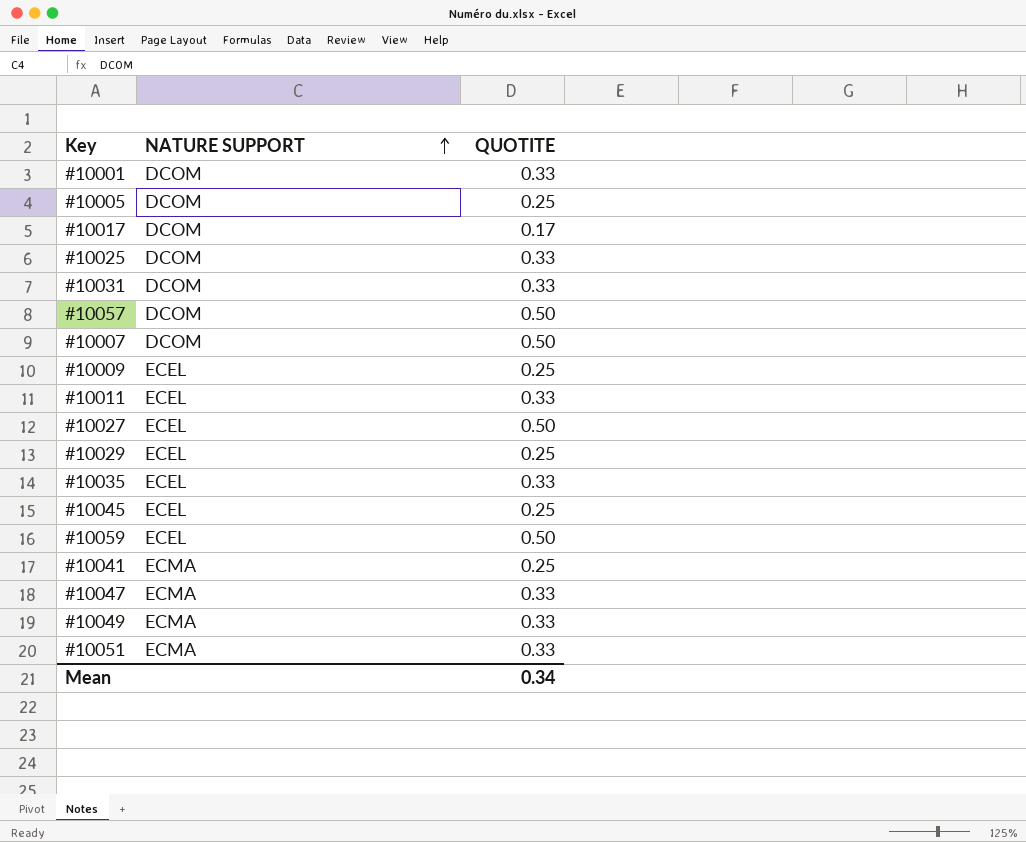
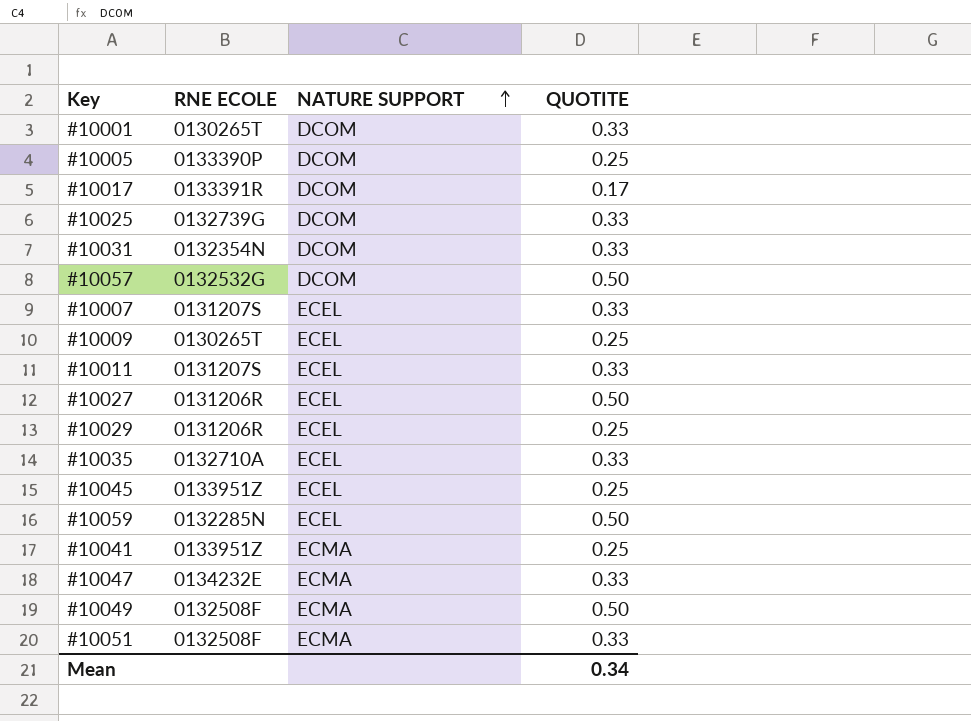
column RNE ECOLE | position: none -> 2
#10007 | NATURE SUPPORT: DCOM -> ECEL
#10007 | QUOTITE: 0.50 -> 0.33
#10049 | QUOTITE: 0.33 -> 0.50

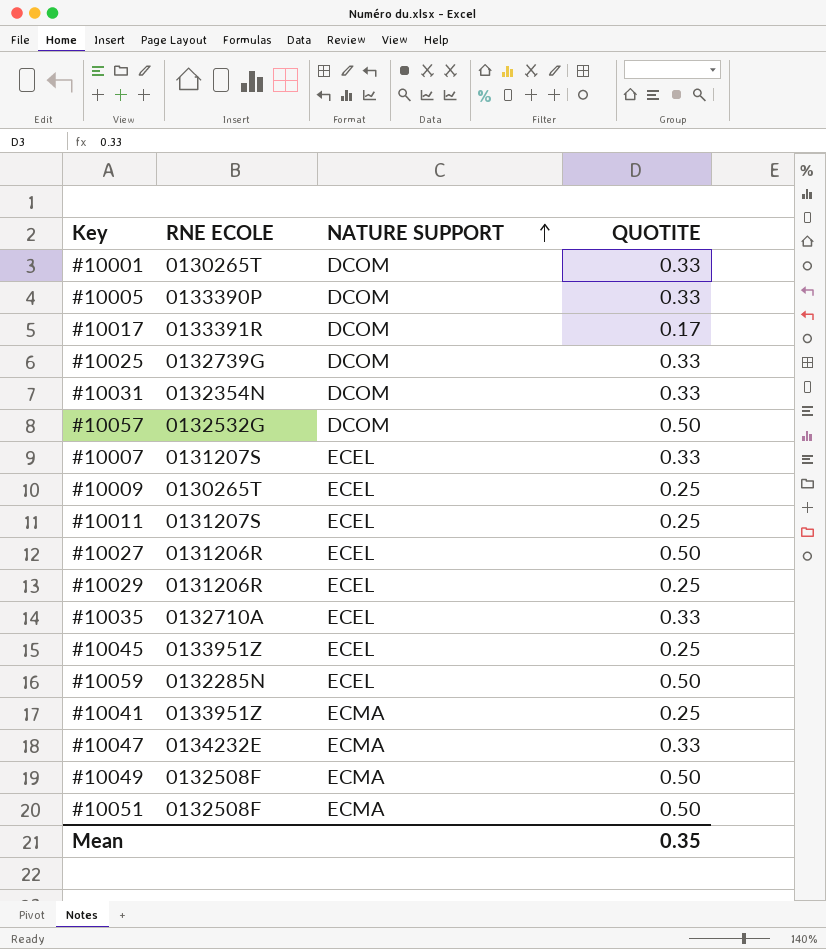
#10005 | QUOTITE: 0.25 -> 0.33
#10011 | QUOTITE: 0.33 -> 0.25
#10051 | QUOTITE: 0.33 -> 0.50
Mean | QUOTITE: 0.34 -> 0.35

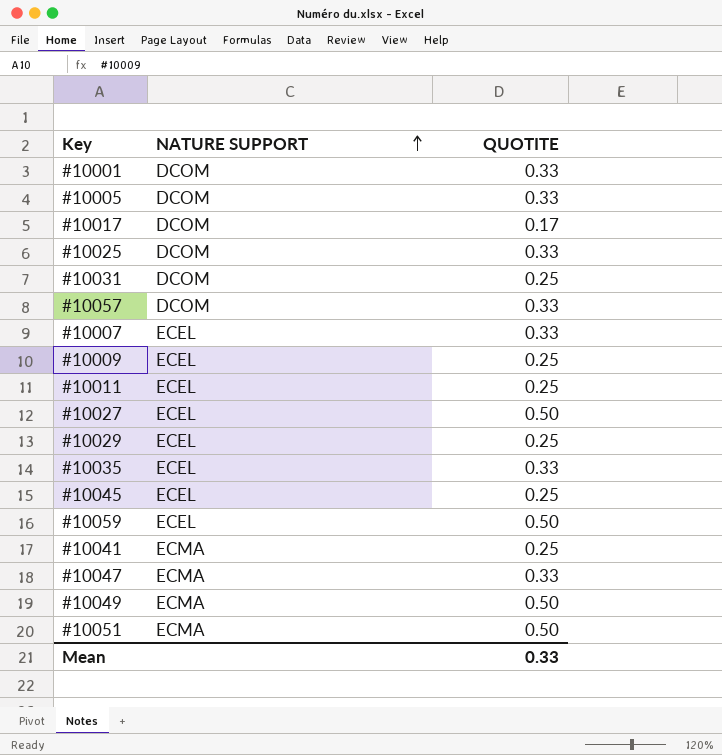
column RNE ECOLE | position: 2 -> none
#10031 | QUOTITE: 0.33 -> 0.25
#10057 | QUOTITE: 0.50 -> 0.33
Mean | QUOTITE: 0.35 -> 0.33

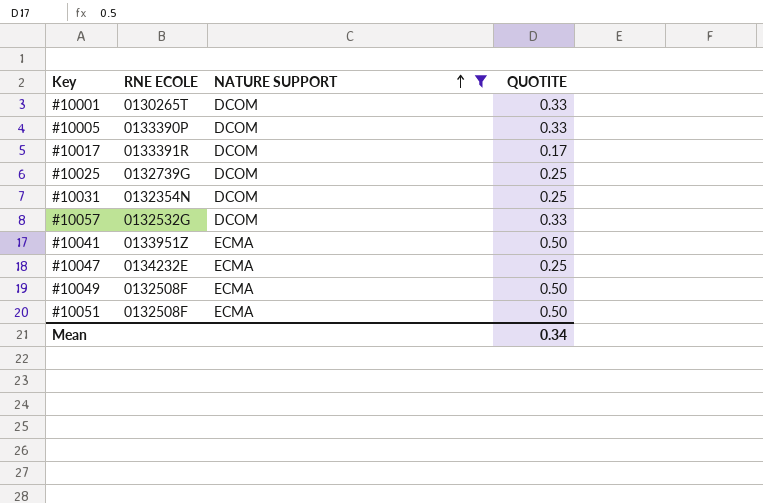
filter: none -> NATURE SUPPORT != ECEL
column RNE ECOLE | position: none -> 2
#10025 | QUOTITE: 0.33 -> 0.25
#10041 | QUOTITE: 0.25 -> 0.50
#10047 | QUOTITE: 0.33 -> 0.25
Mean | QUOTITE: 0.33 -> 0.34

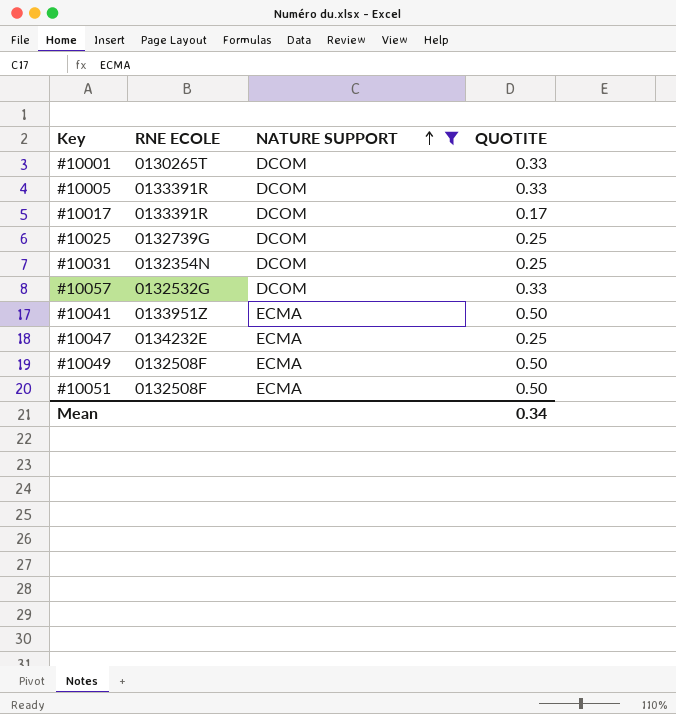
#10005 | RNE ECOLE: 0133390P -> 0133391R

